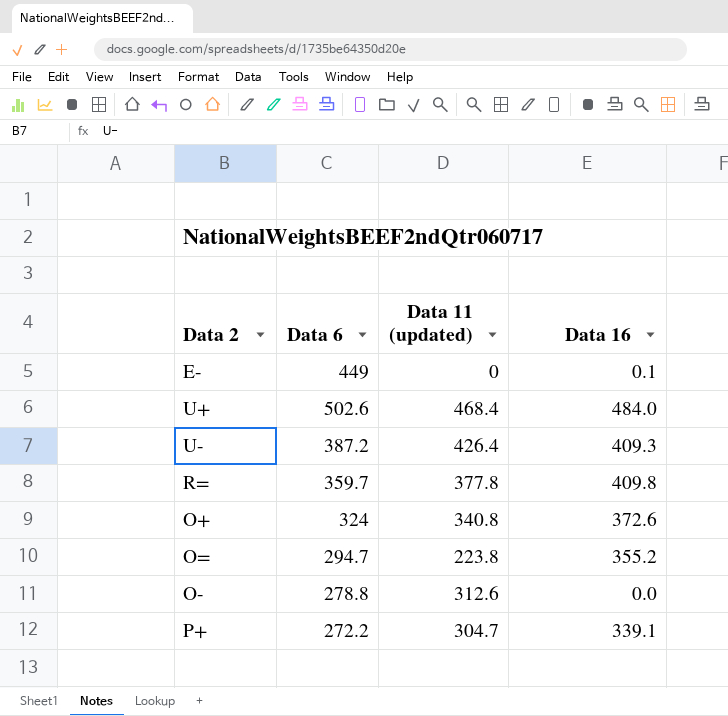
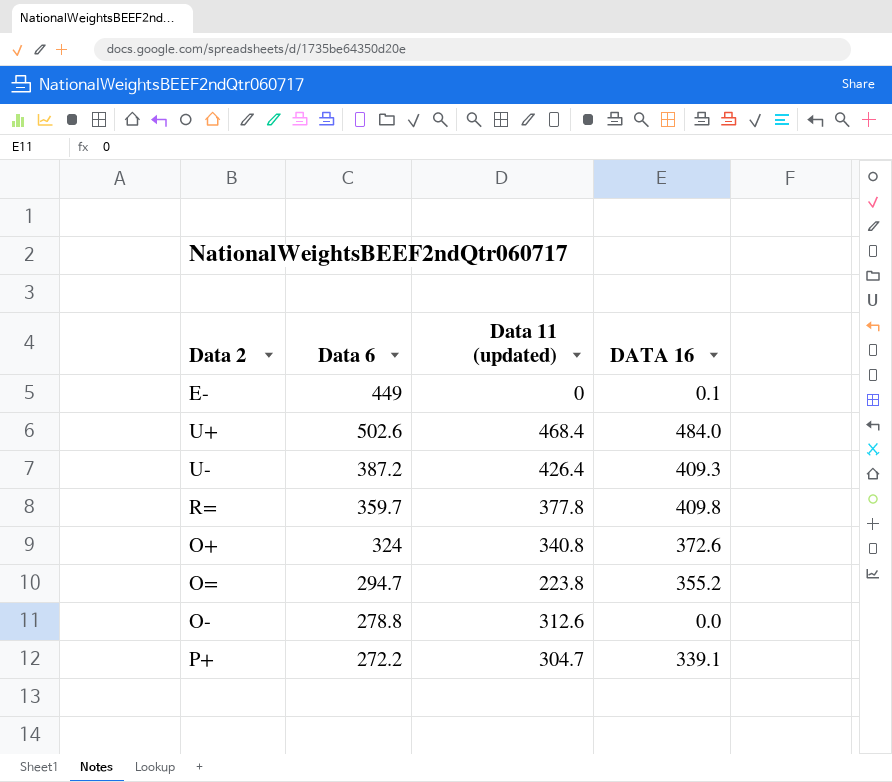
column name: Data 16 -> DATA 16

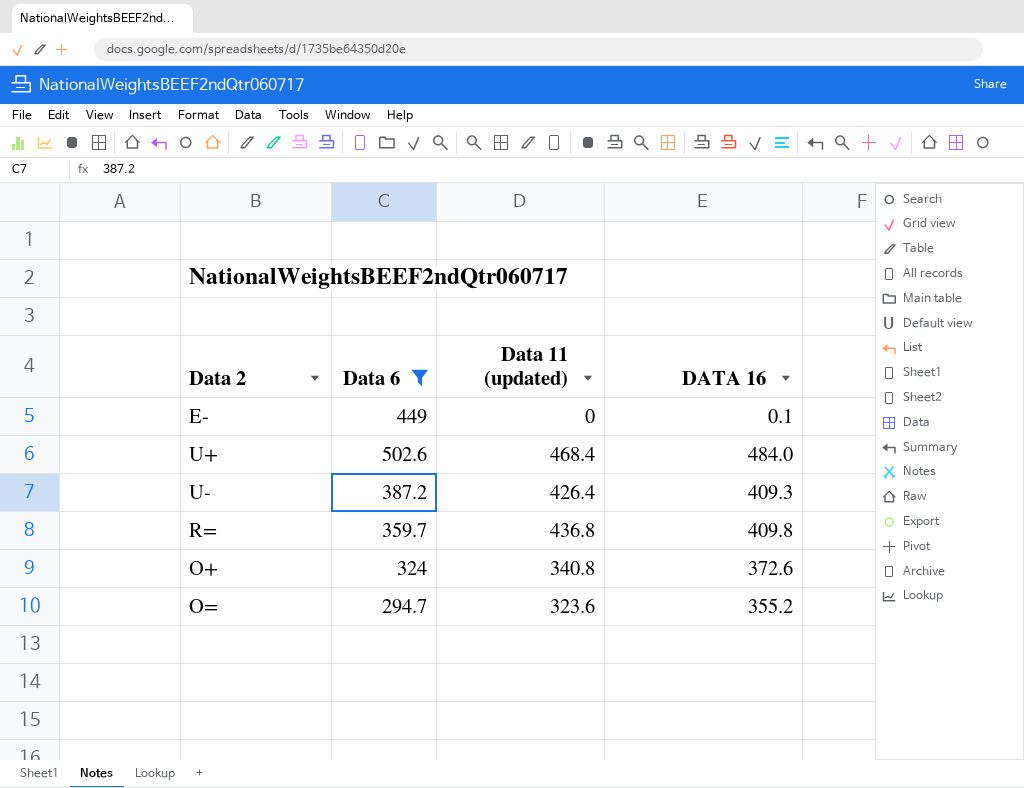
filter: none -> Data 6 >= 294.7
R= | Data 11 (updated): 377.8 -> 436.8
O= | Data 11 (updated): 223.8 -> 323.6

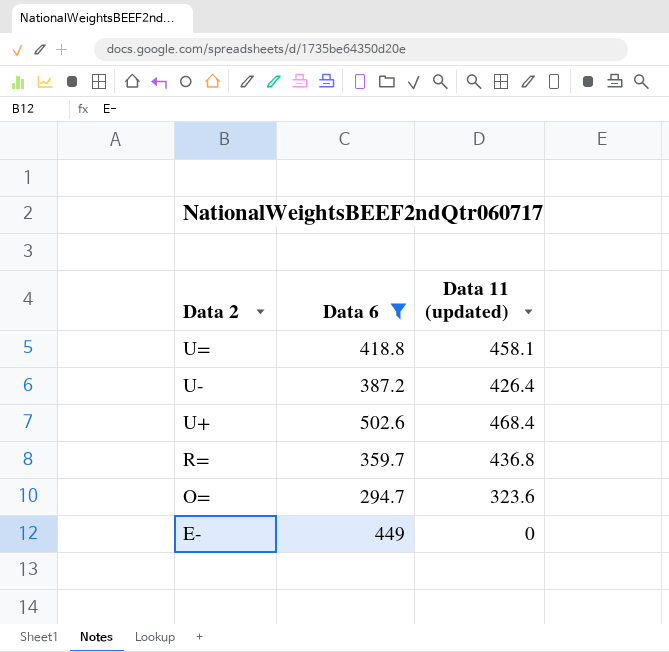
row order: none -> Data 2 descending
column DATA 16 | position: 4 -> none
row O+: 324 | 340.8 | 372.6 -> none
row U=: none -> 418.8 | 458.1

